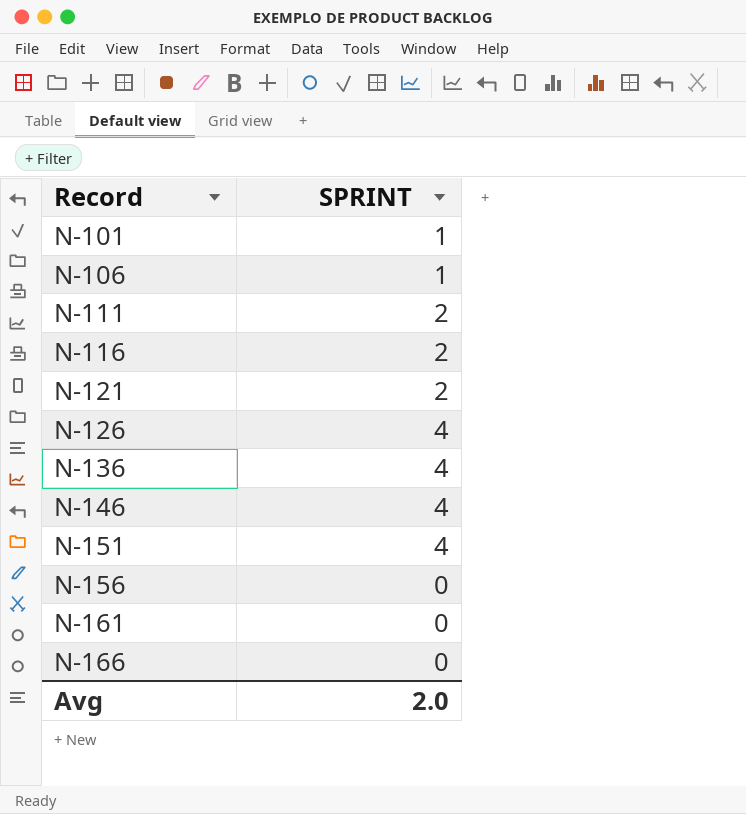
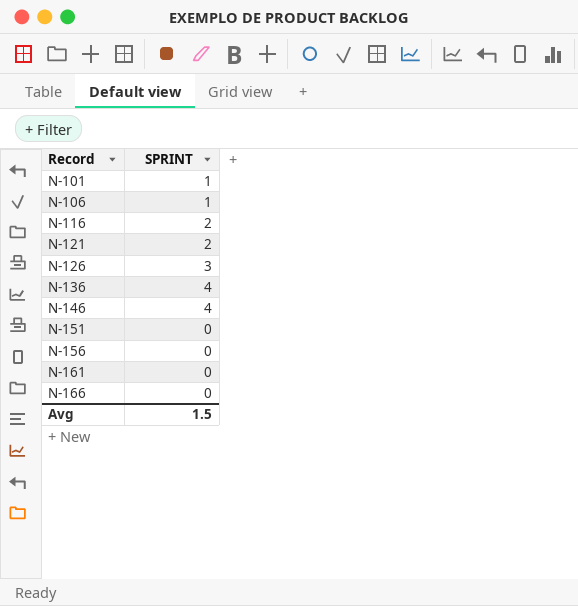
row N-111: 2 -> none
N-126 | SPRINT: 4 -> 3
N-151 | SPRINT: 4 -> 0
Avg | SPRINT: 2.0 -> 1.5

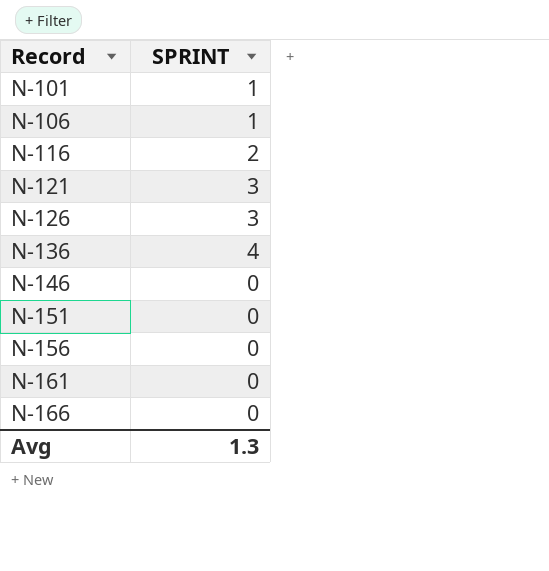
N-121 | SPRINT: 2 -> 3
N-146 | SPRINT: 4 -> 0
Avg | SPRINT: 1.5 -> 1.3

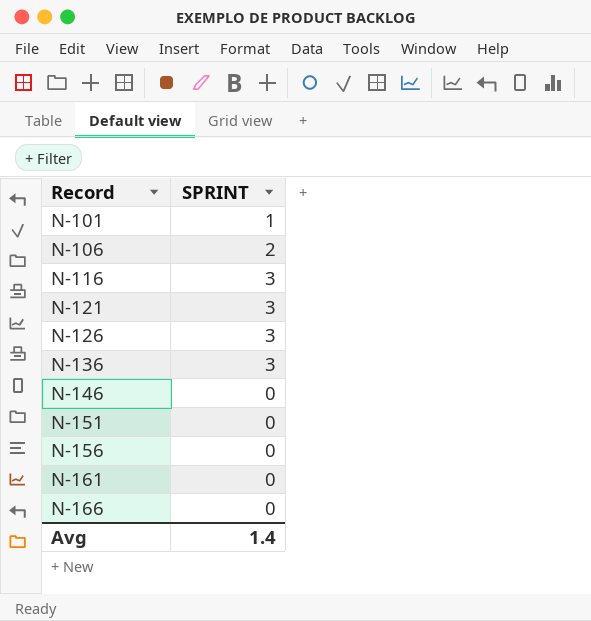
N-106 | SPRINT: 1 -> 2
N-116 | SPRINT: 2 -> 3
N-136 | SPRINT: 4 -> 3
Avg | SPRINT: 1.3 -> 1.4

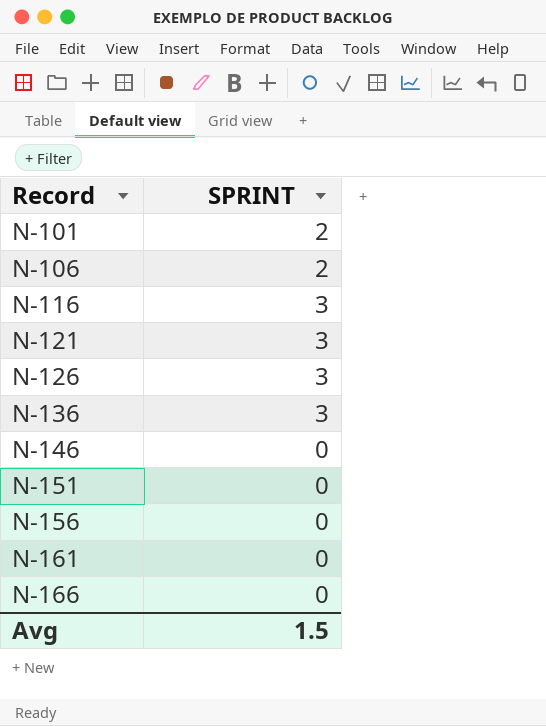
N-101 | SPRINT: 1 -> 2
Avg | SPRINT: 1.4 -> 1.5

